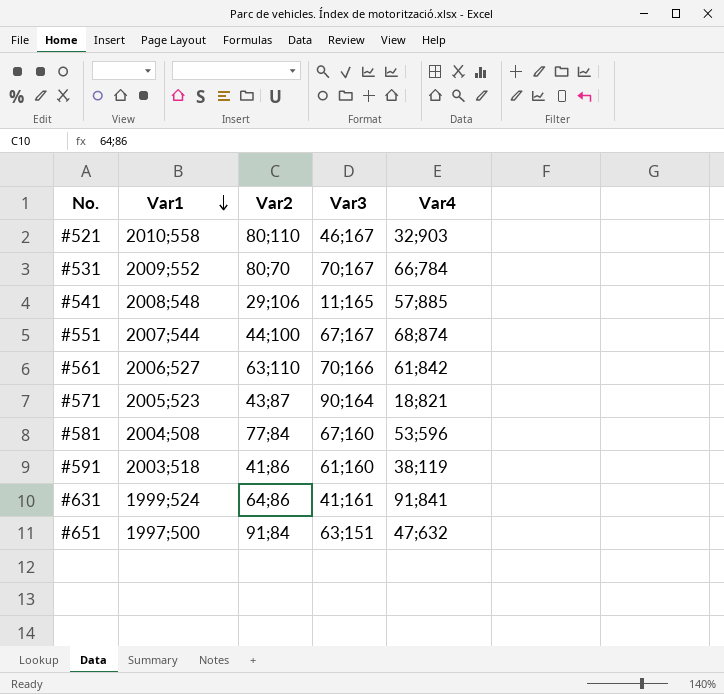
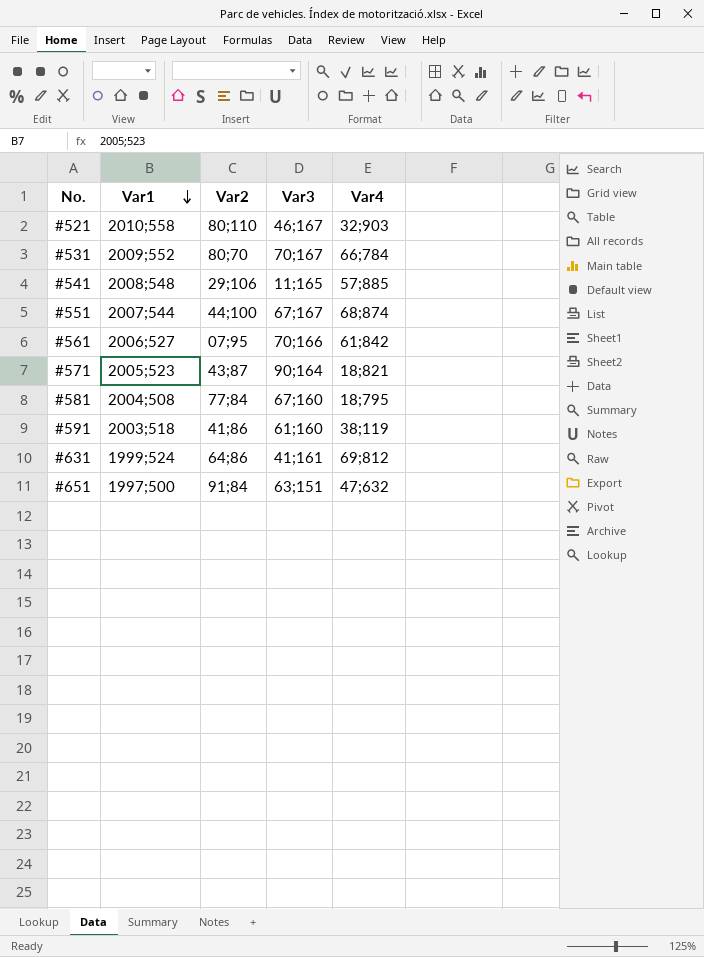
#561 | Var2: 63;110 -> 07;95
#581 | Var4: 53;596 -> 18;795
#631 | Var4: 91;841 -> 69;812

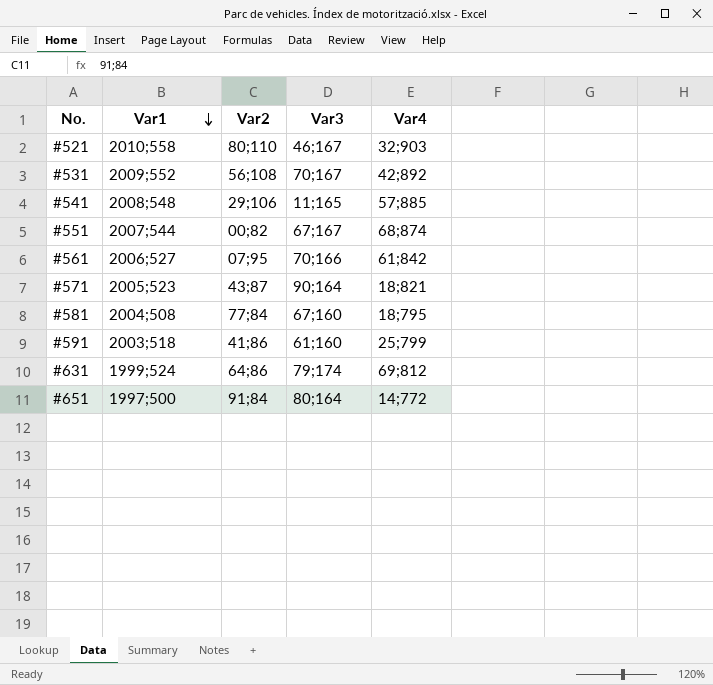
#531 | Var2: 80;70 -> 56;108
#531 | Var4: 66;784 -> 42;892
#551 | Var2: 44;100 -> 00;82
#591 | Var4: 38;119 -> 25;799
#631 | Var3: 41;161 -> 79;174
#651 | Var3: 63;151 -> 80;164
#651 | Var4: 47;632 -> 14;772

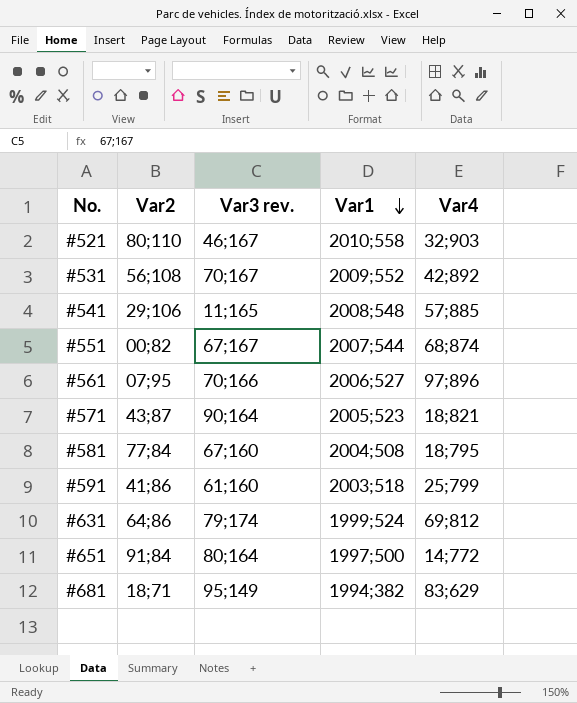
column name: Var3 -> Var3 rev.
column Var1 | position: 2 -> 4
#561 | Var4: 61;842 -> 97;896
row #681: none -> 18;71 | 95;149 | 1994;382 | 83;629

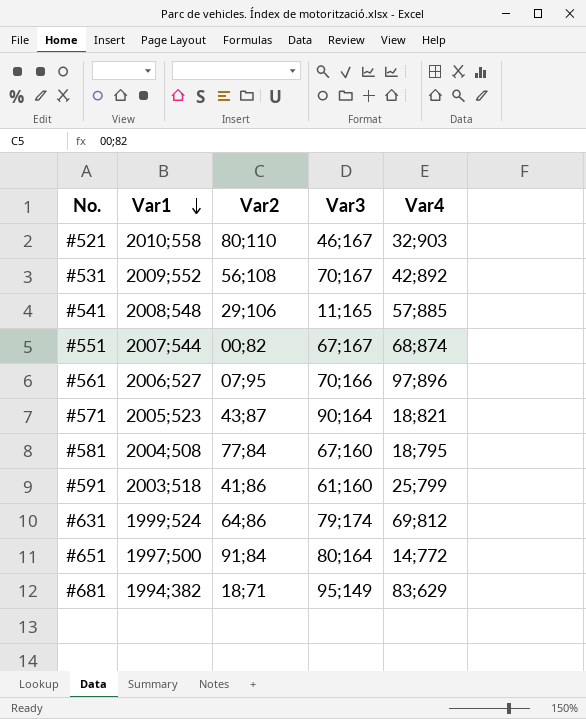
column Var1 | position: 4 -> 2
column name: Var3 rev. -> Var3

